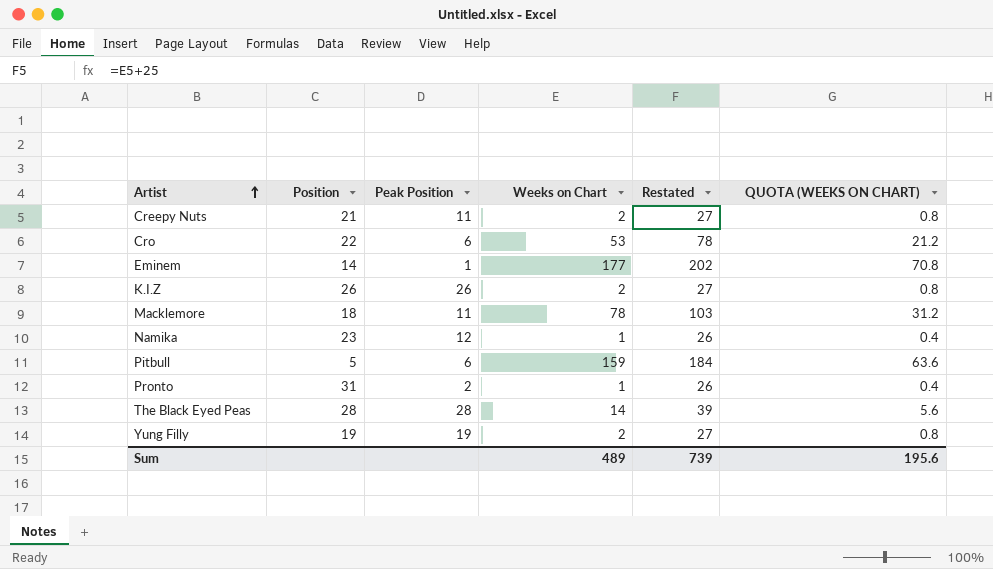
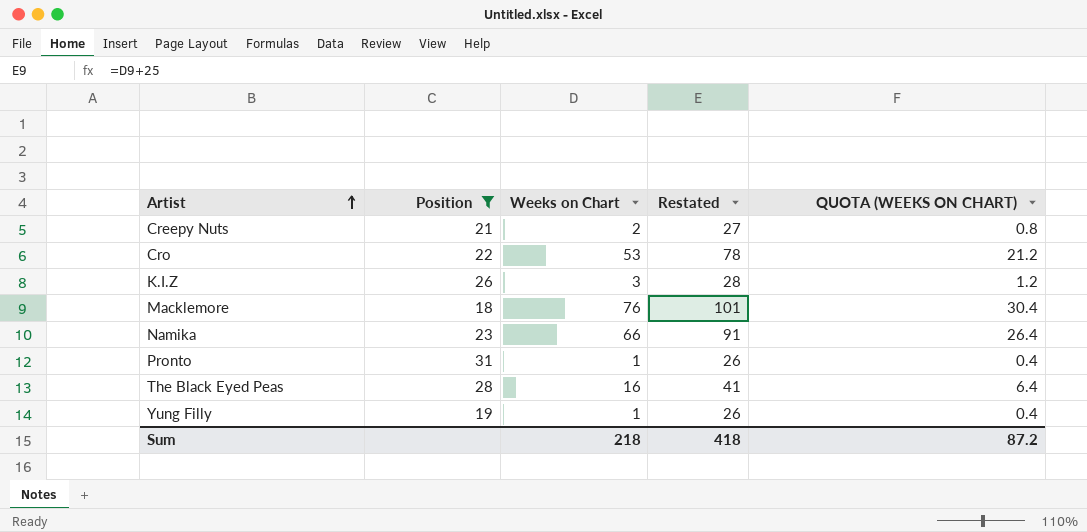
filter: none -> Position >= 18
column Peak Position | position: 3 -> none
K.I.Z | Weeks on Chart: 2 -> 3
K.I.Z | Restated: 27 -> 28
K.I.Z | QUOTA (WEEKS ON CHART): 0.8 -> 1.2
Macklemore | Weeks on Chart: 78 -> 76
Macklemore | Restated: 103 -> 101
Macklemore | QUOTA (WEEKS ON CHART): 31.2 -> 30.4
Namika | Weeks on Chart: 1 -> 66
Namika | Restated: 26 -> 91
Namika | QUOTA (WEEKS ON CHART): 0.4 -> 26.4
The Black Eyed Peas | Weeks on Chart: 14 -> 16
The Black Eyed Peas | Restated: 39 -> 41
The Black Eyed Peas | QUOTA (WEEKS ON CHART): 5.6 -> 6.4
Yung Filly | Weeks on Chart: 2 -> 1
Yung Filly | Restated: 27 -> 26
Yung Filly | QUOTA (WEEKS ON CHART): 0.8 -> 0.4
Sum | Weeks on Chart: 489 -> 218
Sum | Restated: 739 -> 418
Sum | QUOTA (WEEKS ON CHART): 195.6 -> 87.2

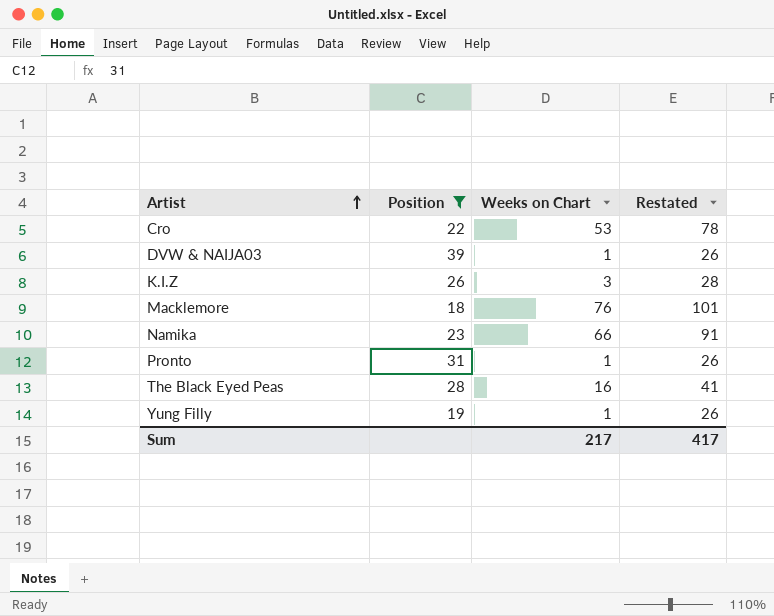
column QUOTA (WEEKS ON CHART) | formula: [Weeks on Chart] * 0.4 -> none
row Creepy Nuts: 21 | 2 | 27 | 0.8 -> none
row DVW & NAIJA03: none -> 39 | 1 | 26
Sum | Weeks on Chart: 218 -> 217
Sum | Restated: 418 -> 417

